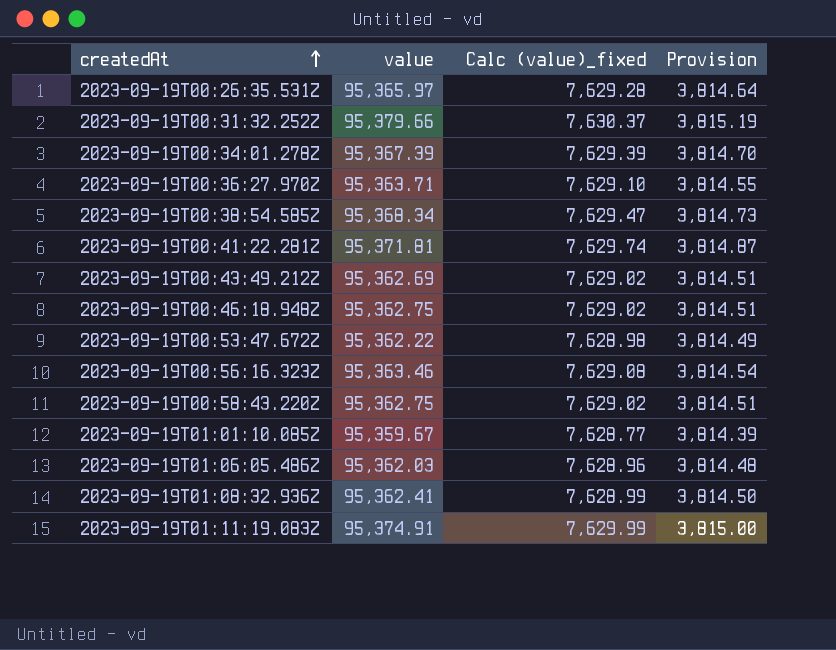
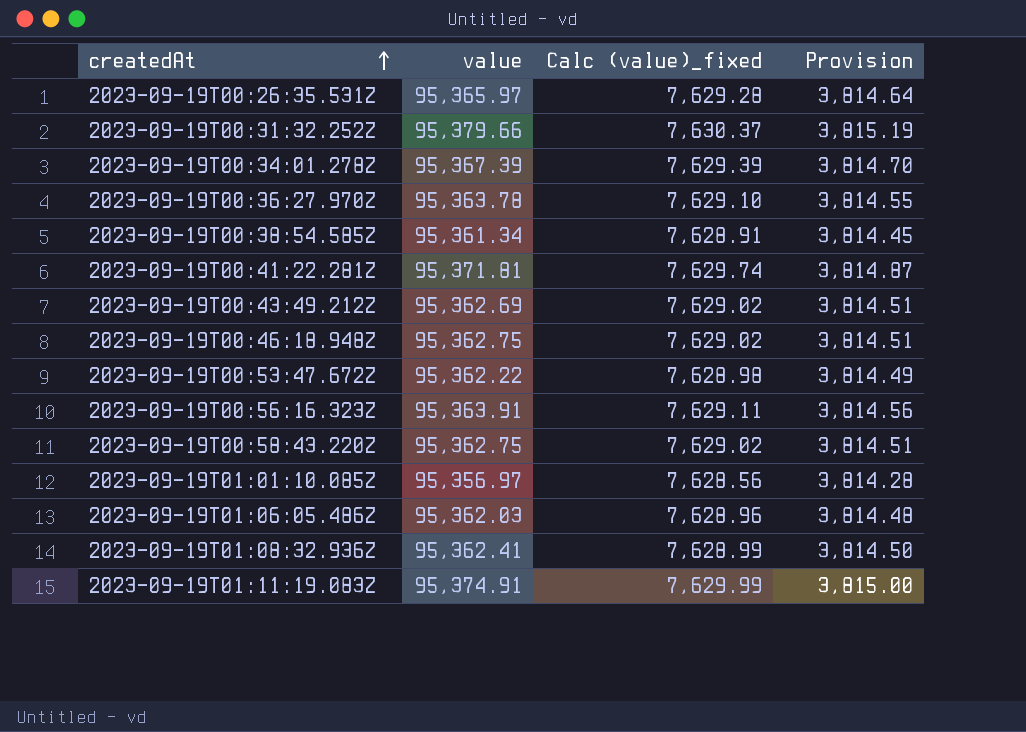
2023-09-19T00:36:27.970Z | value: 95,363.71 -> 95,363.78
2023-09-19T00:38:54.585Z | value: 95,368.34 -> 95,361.34
2023-09-19T00:38:54.585Z | Calc (value)_fixed: 7,629.47 -> 7,628.91
2023-09-19T00:38:54.585Z | Provision: 3,814.73 -> 3,814.45
2023-09-19T00:56:16.323Z | value: 95,363.46 -> 95,363.91
2023-09-19T00:56:16.323Z | Calc (value)_fixed: 7,629.08 -> 7,629.11
2023-09-19T00:56:16.323Z | Provision: 3,814.54 -> 3,814.56
2023-09-19T01:01:10.085Z | value: 95,359.67 -> 95,356.97
2023-09-19T01:01:10.085Z | Calc (value)_fixed: 7,628.77 -> 7,628.56
2023-09-19T01:01:10.085Z | Provision: 3,814.39 -> 3,814.28

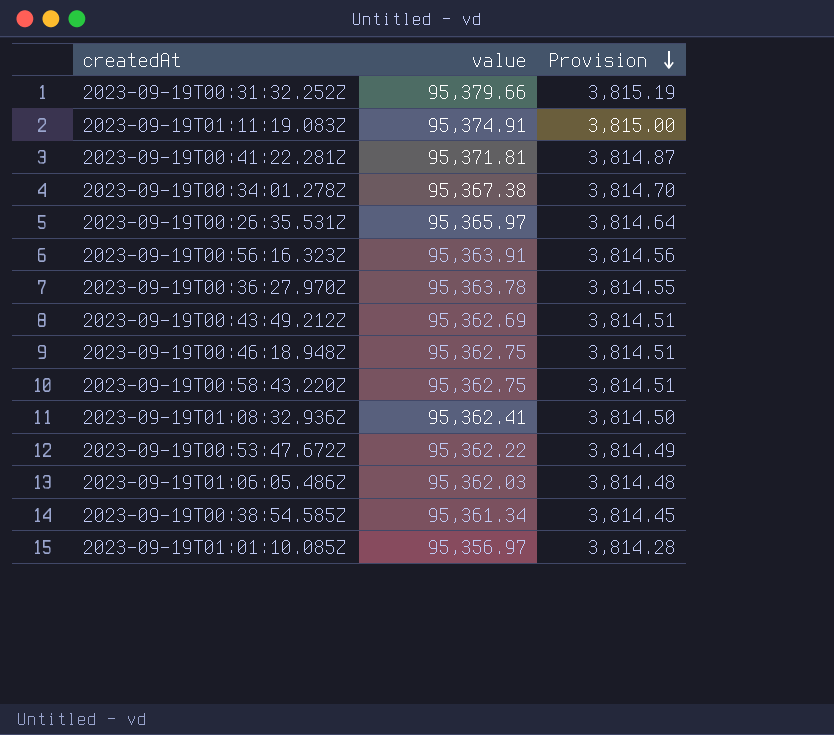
row order: createdAt ascending -> Provision descending
column Calc (value)_fixed | formula: [value] * 0.08 -> none
2023-09-19T00:34:01.278Z | value: 95,367.39 -> 95,367.38

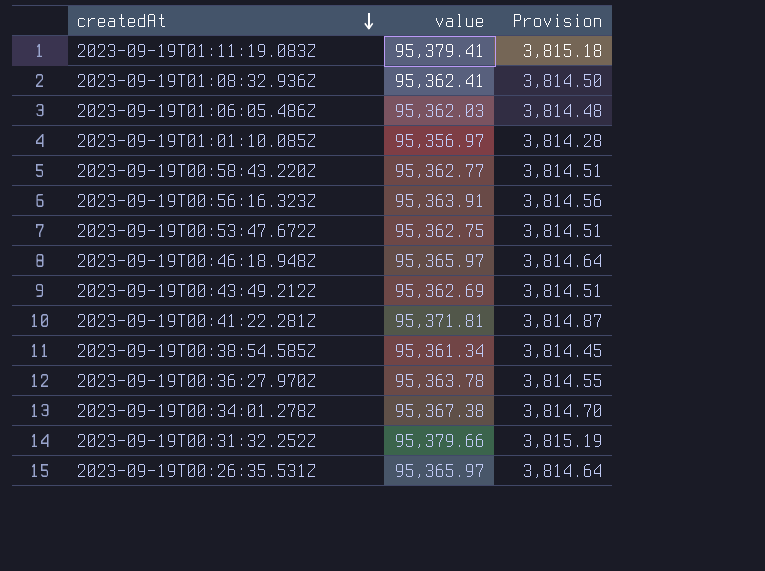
row order: Provision descending -> createdAt descending
2023-09-19T01:11:19.083Z | value: 95,374.91 -> 95,379.41
2023-09-19T01:11:19.083Z | Provision: 3,815.00 -> 3,815.18
2023-09-19T00:58:43.220Z | value: 95,362.75 -> 95,362.77
2023-09-19T00:53:47.672Z | value: 95,362.22 -> 95,362.75
2023-09-19T00:53:47.672Z | Provision: 3,814.49 -> 3,814.51
2023-09-19T00:46:18.948Z | value: 95,362.75 -> 95,365.97
2023-09-19T00:46:18.948Z | Provision: 3,814.51 -> 3,814.64

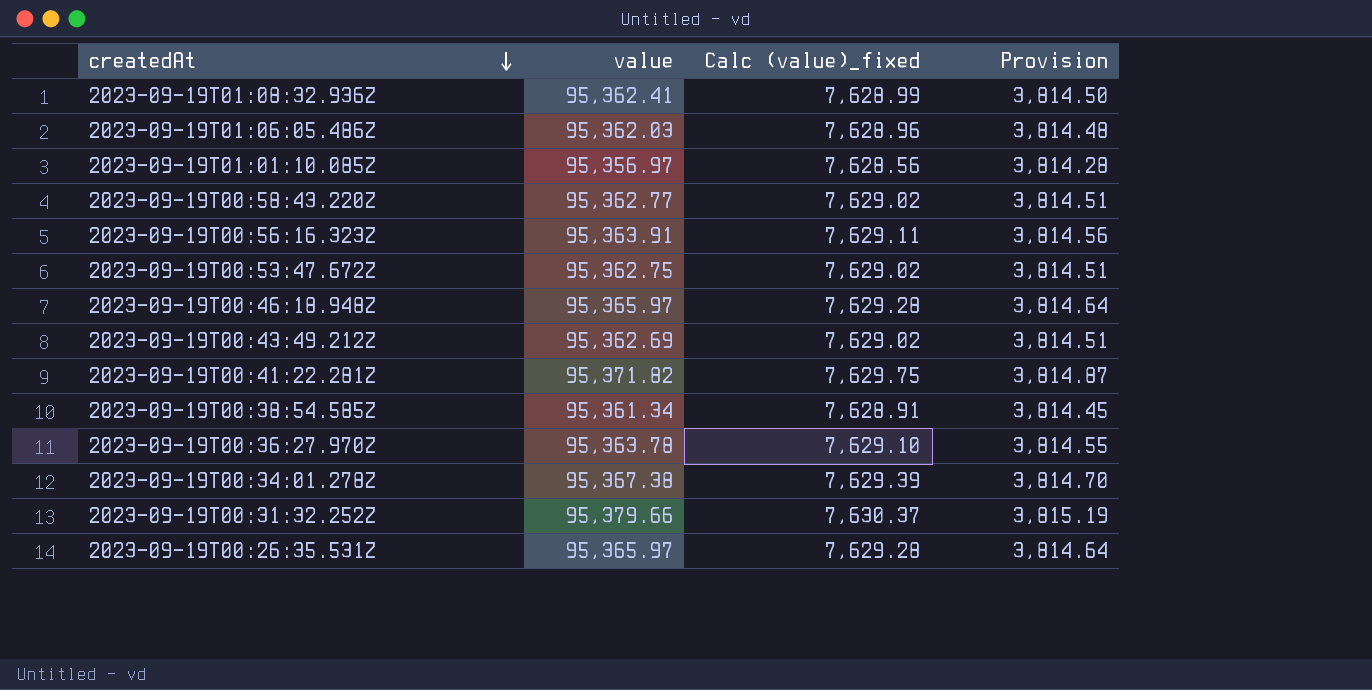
column Calc (value)_fixed | formula: none -> [value] * 0.08
row 2023-09-19T01:11:19.083Z: 95,379.41 | 3,815.18 -> none
2023-09-19T00:41:22.281Z | value: 95,371.81 -> 95,371.82

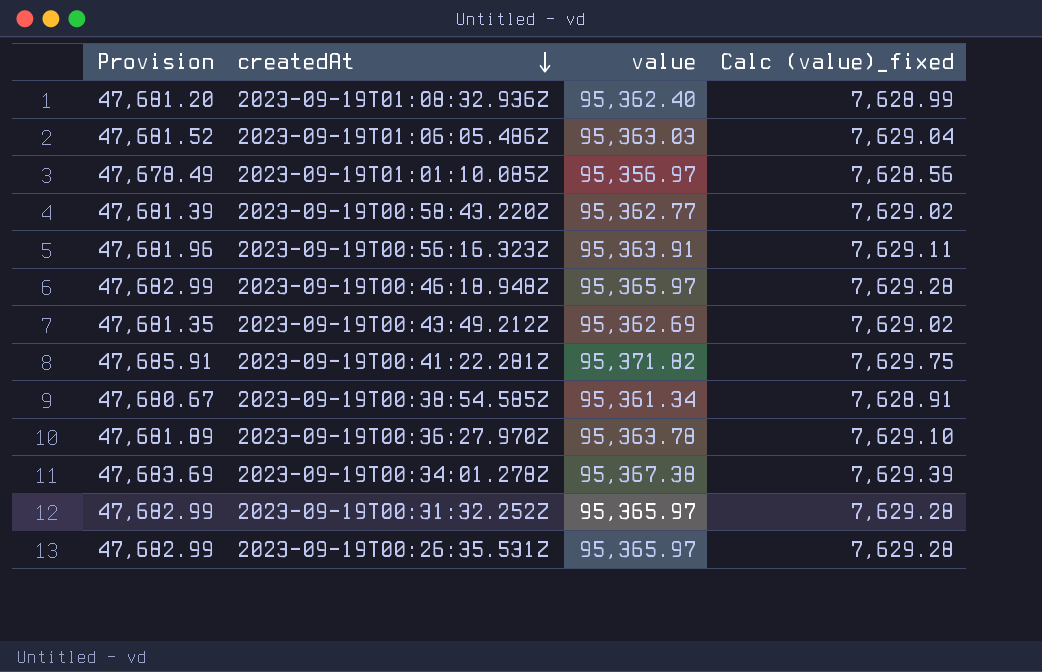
column Provision | formula: [value] * 0.04 -> [value] * 0.5
column Provision | position: 4 -> 1
row 2023-09-19T00:53:47.672Z: 95,362.75 | 7,629.02 | 3,814.51 -> none
2023-09-19T01:08:32.936Z | value: 95,362.41 -> 95,362.40
2023-09-19T01:06:05.486Z | value: 95,362.03 -> 95,363.03
2023-09-19T01:06:05.486Z | Calc (value)_fixed: 7,628.96 -> 7,629.04
2023-09-19T00:31:32.252Z | value: 95,379.66 -> 95,365.97
2023-09-19T00:31:32.252Z | Calc (value)_fixed: 7,630.37 -> 7,629.28

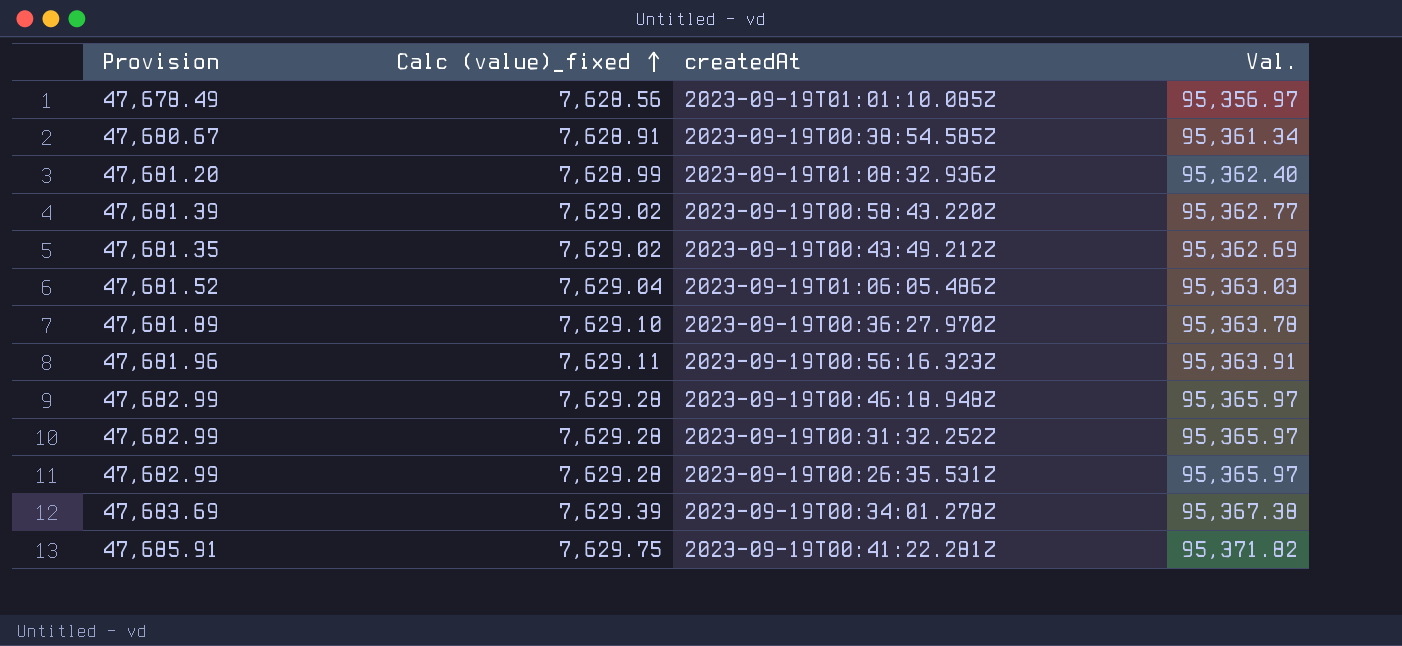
row order: createdAt descending -> Calc (value)_fixed ascending
column Calc (value)_fixed | position: 4 -> 2
column name: value -> Val.

